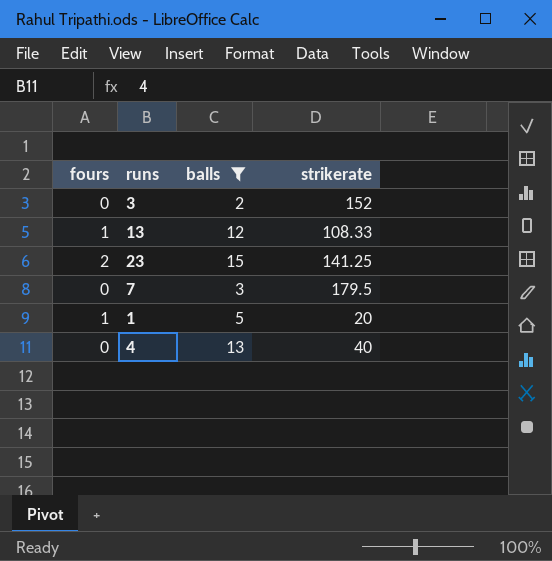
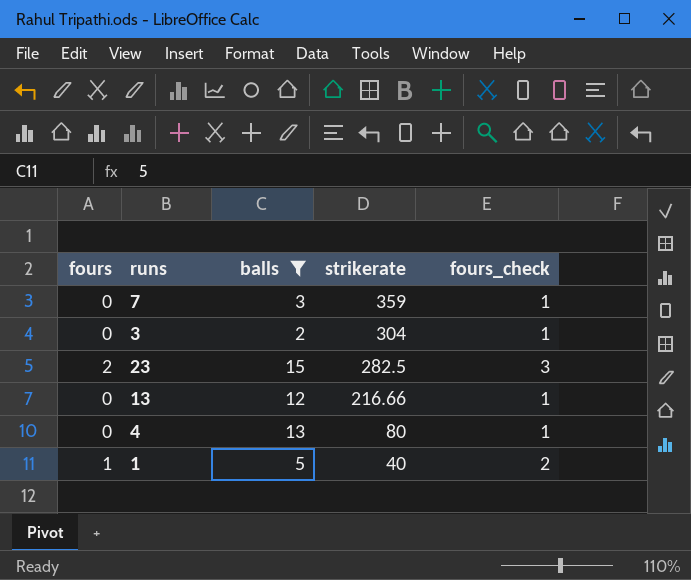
row order: none -> strikerate descending
column fours_check | formula: none -> [fours] + 1
7 | strikerate: 179.5 -> 359
3 | strikerate: 152 -> 304
23 | strikerate: 141.25 -> 282.5
13 | fours: 1 -> 0
13 | strikerate: 108.33 -> 216.66
4 | strikerate: 40 -> 80
1 | strikerate: 20 -> 40

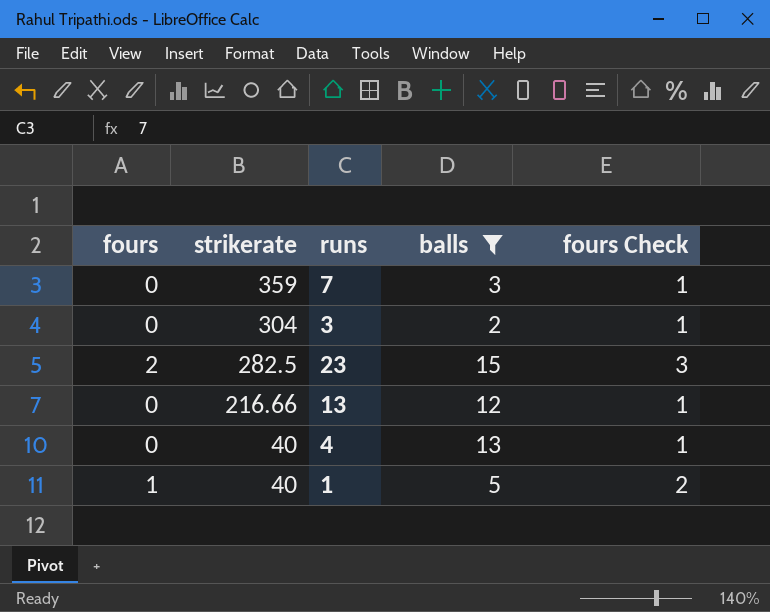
column strikerate | position: 4 -> 2
column name: fours_check -> fours Check
4 | strikerate: 80 -> 40

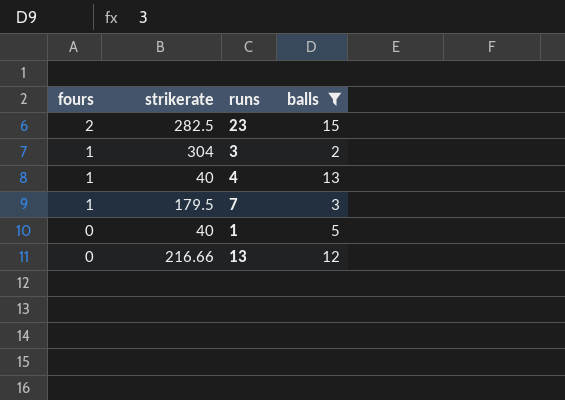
row order: strikerate descending -> fours descending
column fours Check | formula: [fours] + 1 -> none
3 | fours: 0 -> 1
4 | fours: 0 -> 1
7 | fours: 0 -> 1
7 | strikerate: 359 -> 179.5
1 | fours: 1 -> 0

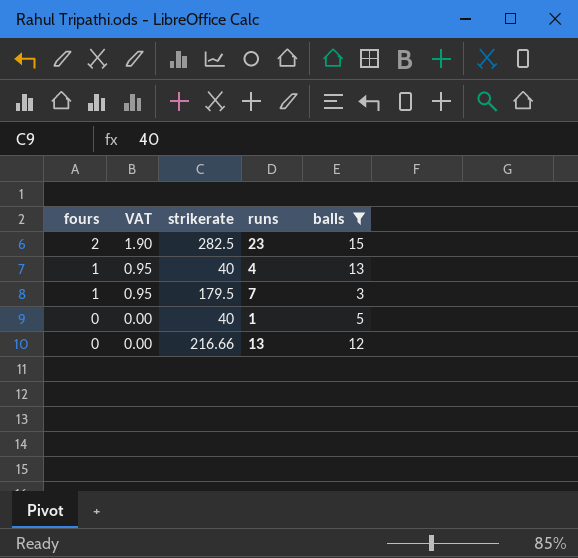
column VAT | formula: none -> [fours] * 0.95
row 3: 1 | 304 | 2 -> none

